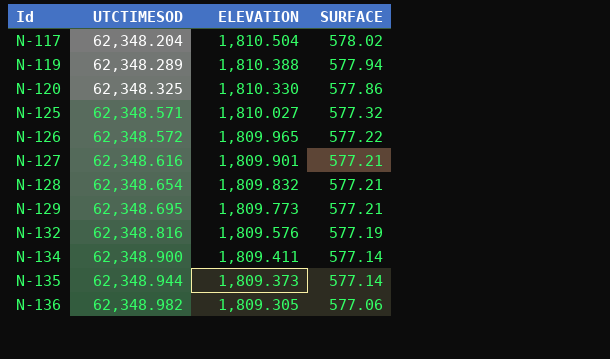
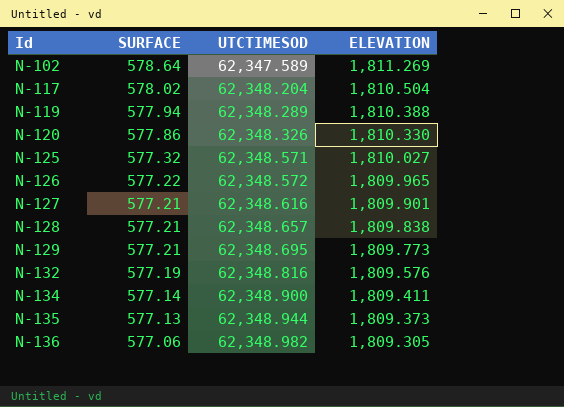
column SURFACE | position: 4 -> 2
row N-102: none -> 578.64 | 62,347.589 | 1,811.269
N-120 | UTCTIMESOD: 62,348.325 -> 62,348.326
N-128 | UTCTIMESOD: 62,348.654 -> 62,348.657
N-128 | ELEVATION: 1,809.832 -> 1,809.838
N-135 | SURFACE: 577.14 -> 577.13

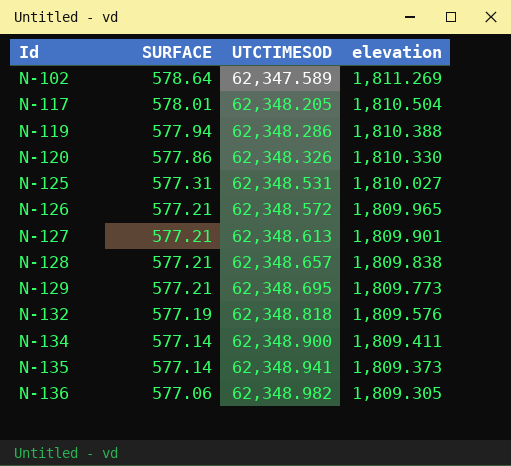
column name: ELEVATION -> elevation
N-117 | SURFACE: 578.02 -> 578.01
N-117 | UTCTIMESOD: 62,348.204 -> 62,348.205
N-119 | UTCTIMESOD: 62,348.289 -> 62,348.286
N-125 | SURFACE: 577.32 -> 577.31
N-125 | UTCTIMESOD: 62,348.571 -> 62,348.531
N-126 | SURFACE: 577.22 -> 577.21
N-127 | UTCTIMESOD: 62,348.616 -> 62,348.613
N-132 | UTCTIMESOD: 62,348.816 -> 62,348.818
N-135 | SURFACE: 577.13 -> 577.14
N-135 | UTCTIMESOD: 62,348.944 -> 62,348.941

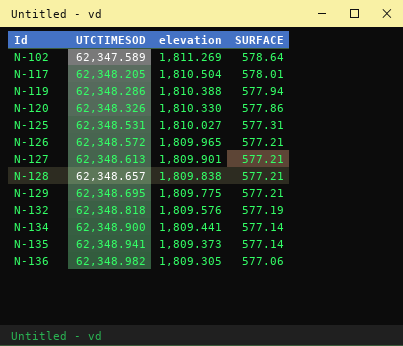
column SURFACE | position: 2 -> 4
N-129 | elevation: 1,809.773 -> 1,809.775
N-134 | elevation: 1,809.411 -> 1,809.441

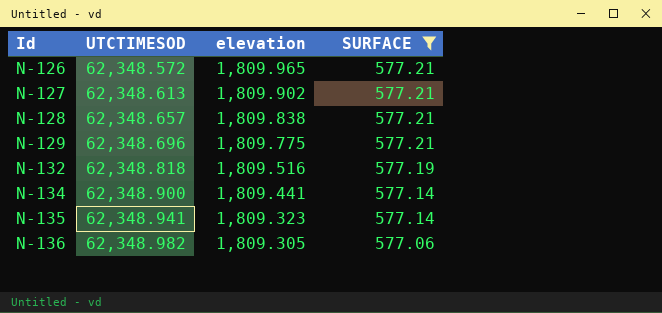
filter: none -> SURFACE <= 577.21
N-127 | elevation: 1,809.901 -> 1,809.902
N-129 | UTCTIMESOD: 62,348.695 -> 62,348.696
N-132 | elevation: 1,809.576 -> 1,809.516
N-135 | elevation: 1,809.373 -> 1,809.323

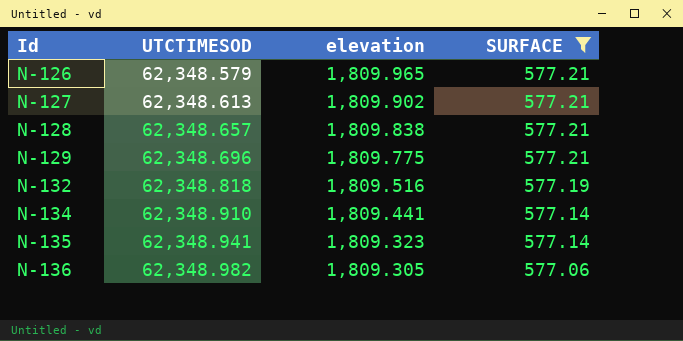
N-126 | UTCTIMESOD: 62,348.572 -> 62,348.579
N-134 | UTCTIMESOD: 62,348.900 -> 62,348.910

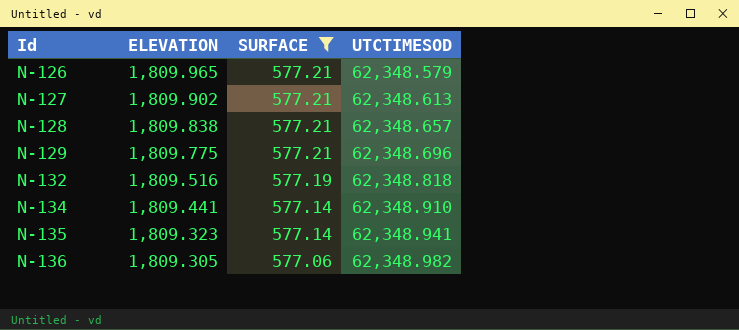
column name: elevation -> ELEVATION
column UTCTIMESOD | position: 2 -> 4

